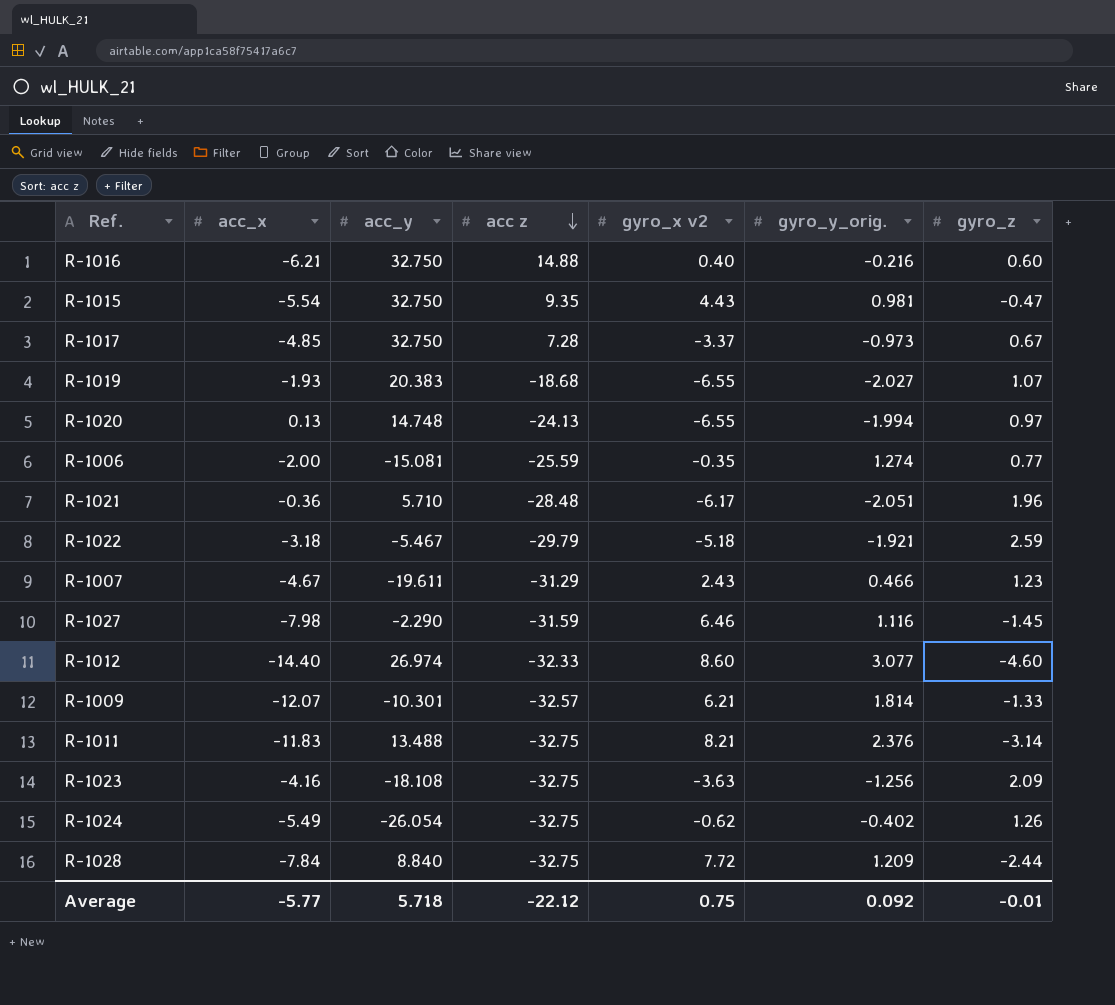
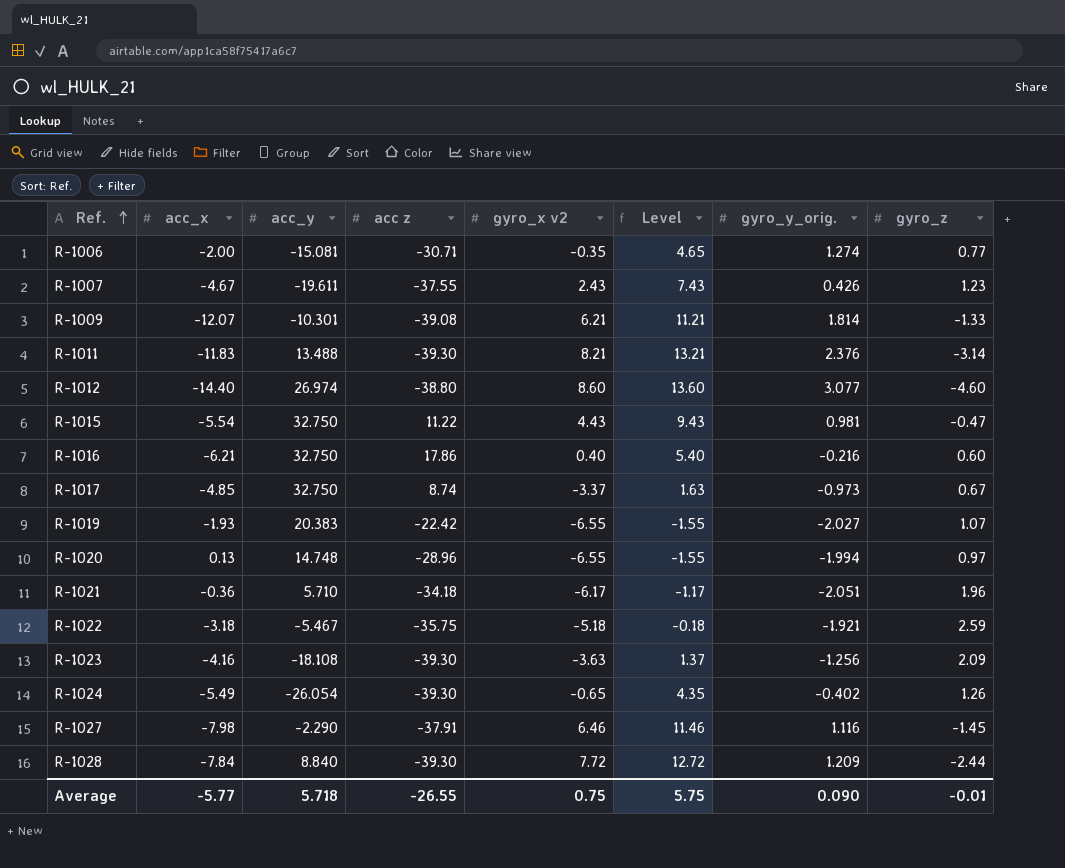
row order: acc z descending -> Ref. ascending
column Level | formula: none -> [gyro_x v2] + 5
R-1006 | acc z: -25.59 -> -30.71
R-1007 | acc z: -31.29 -> -37.55
R-1007 | gyro_y_orig.: 0.466 -> 0.426
R-1009 | acc z: -32.57 -> -39.08
R-1011 | acc z: -32.75 -> -39.30
R-1012 | acc z: -32.33 -> -38.80
R-1015 | acc z: 9.35 -> 11.22
R-1016 | acc z: 14.88 -> 17.86
R-1017 | acc z: 7.28 -> 8.74
R-1019 | acc z: -18.68 -> -22.42
R-1020 | acc z: -24.13 -> -28.96
R-1021 | acc z: -28.48 -> -34.18
R-1022 | acc z: -29.79 -> -35.75
R-1023 | acc z: -32.75 -> -39.30
R-1024 | acc z: -32.75 -> -39.30
R-1024 | gyro_x v2: -0.62 -> -0.65
R-1027 | acc z: -31.59 -> -37.91
R-1028 | acc z: -32.75 -> -39.30
Average | acc z: -22.12 -> -26.55
Average | gyro_y_orig.: 0.092 -> 0.090

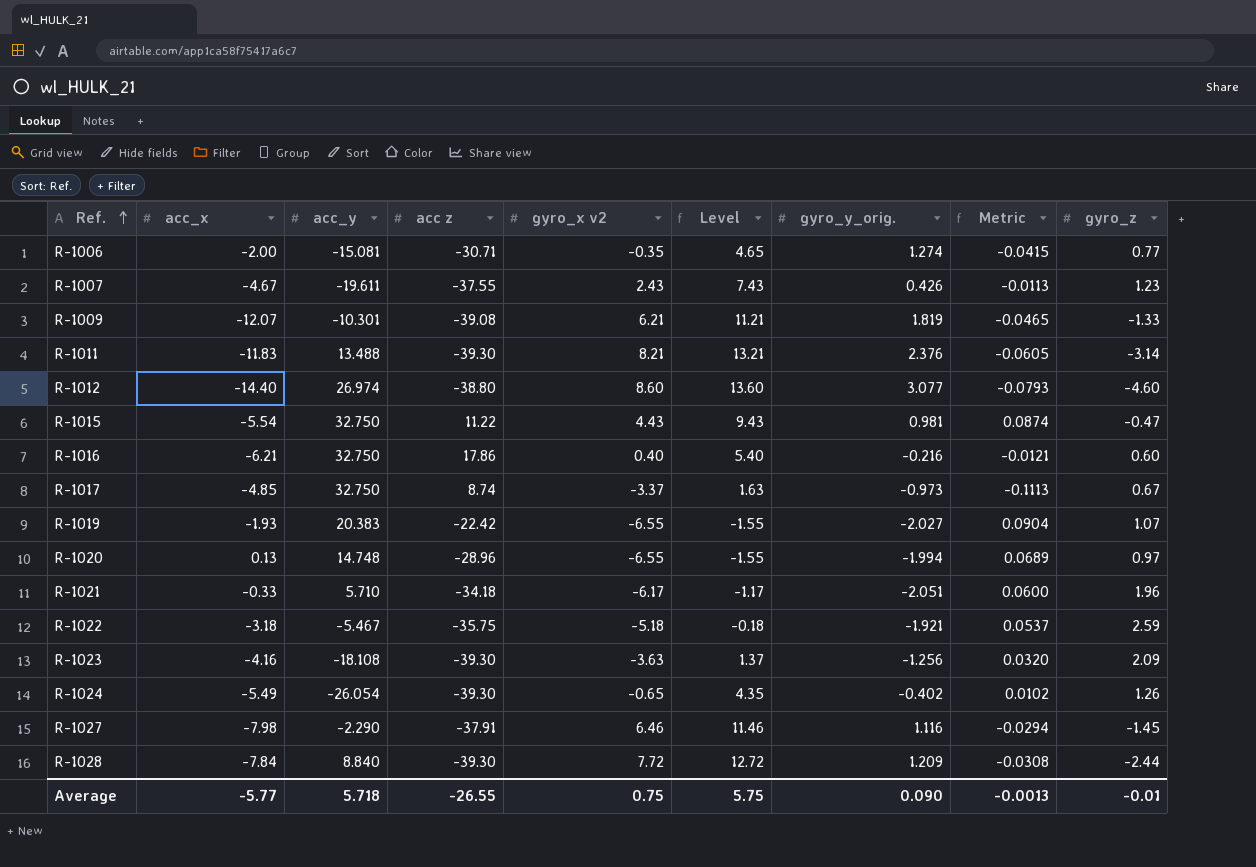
column Metric | formula: none -> [gyro_y_orig.] / [acc z]
R-1009 | gyro_y_orig.: 1.814 -> 1.819
R-1021 | acc_x: -0.36 -> -0.33

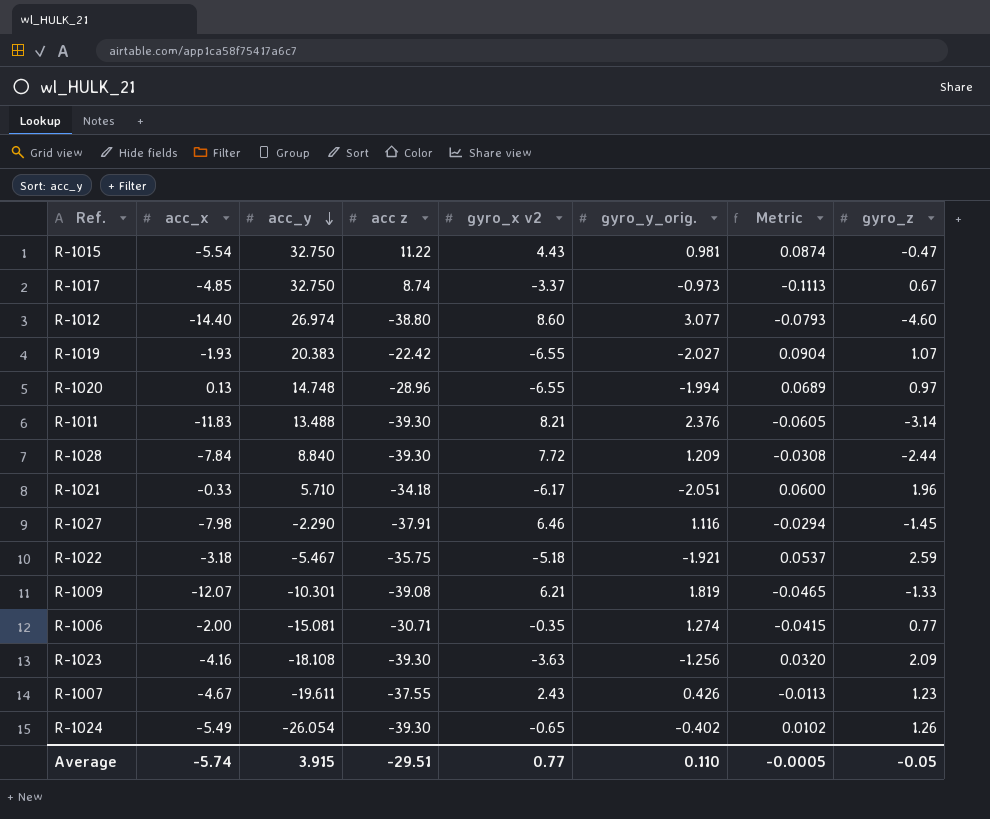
row order: Ref. ascending -> acc_y descending
column Level | formula: [gyro_x v2] + 5 -> none
row R-1016: -6.21 | 32.750 | 17.86 | 0.40 | 5.40 | -0.216 | -0.0121 | 0.60 -> none
Average | acc_x: -5.77 -> -5.74
Average | acc_y: 5.718 -> 3.915
Average | acc z: -26.55 -> -29.51
Average | gyro_x v2: 0.75 -> 0.77
Average | gyro_y_orig.: 0.090 -> 0.110
Average | Metric: -0.0013 -> -0.0005
Average | gyro_z: -0.01 -> -0.05

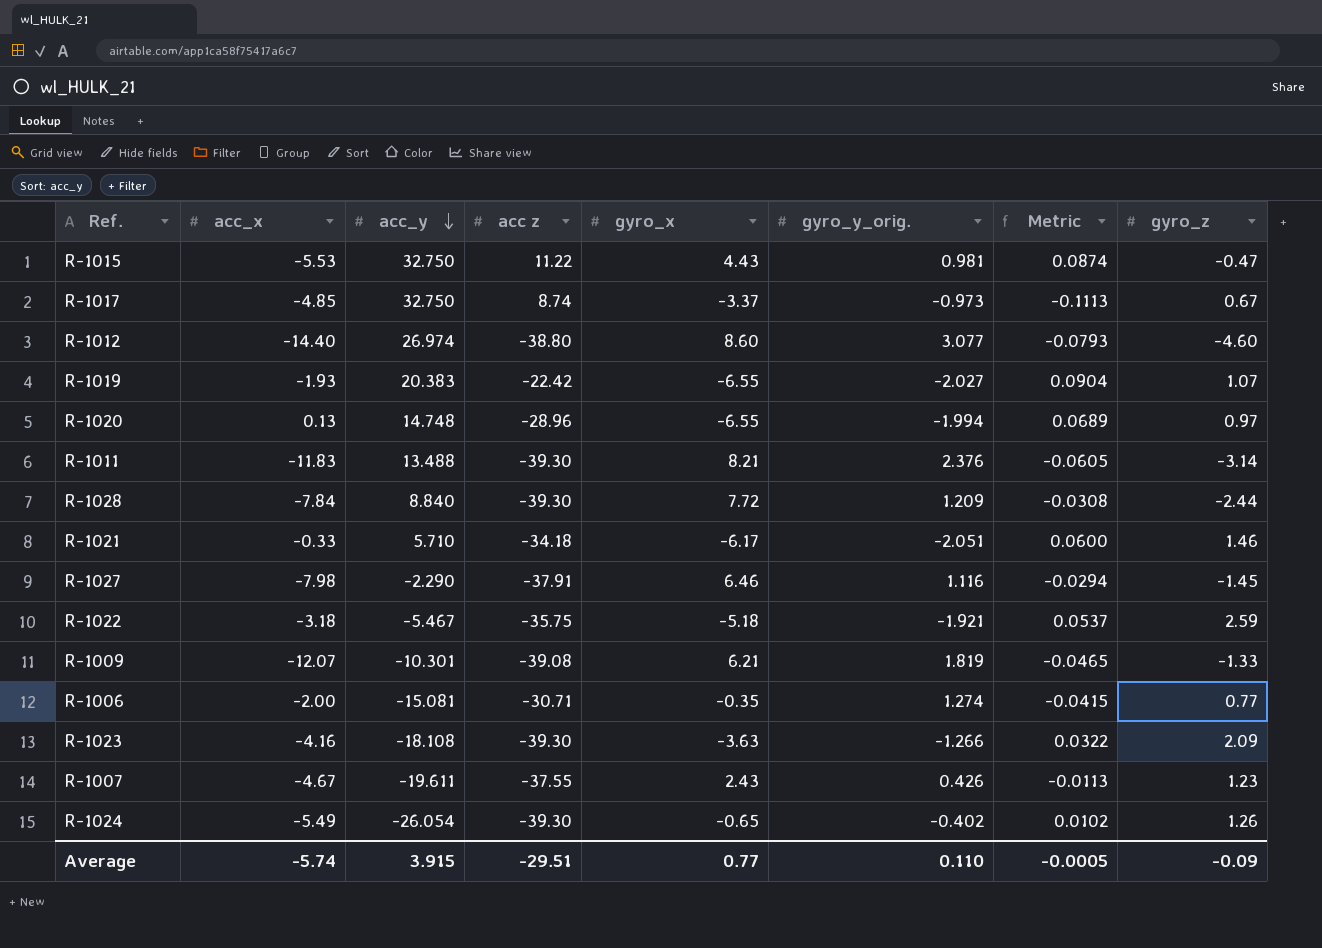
column name: gyro_x v2 -> gyro_x
R-1015 | acc_x: -5.54 -> -5.53
R-1021 | gyro_z: 1.96 -> 1.46
R-1023 | gyro_y_orig.: -1.256 -> -1.266
R-1023 | Metric: 0.0320 -> 0.0322
Average | gyro_z: -0.05 -> -0.09

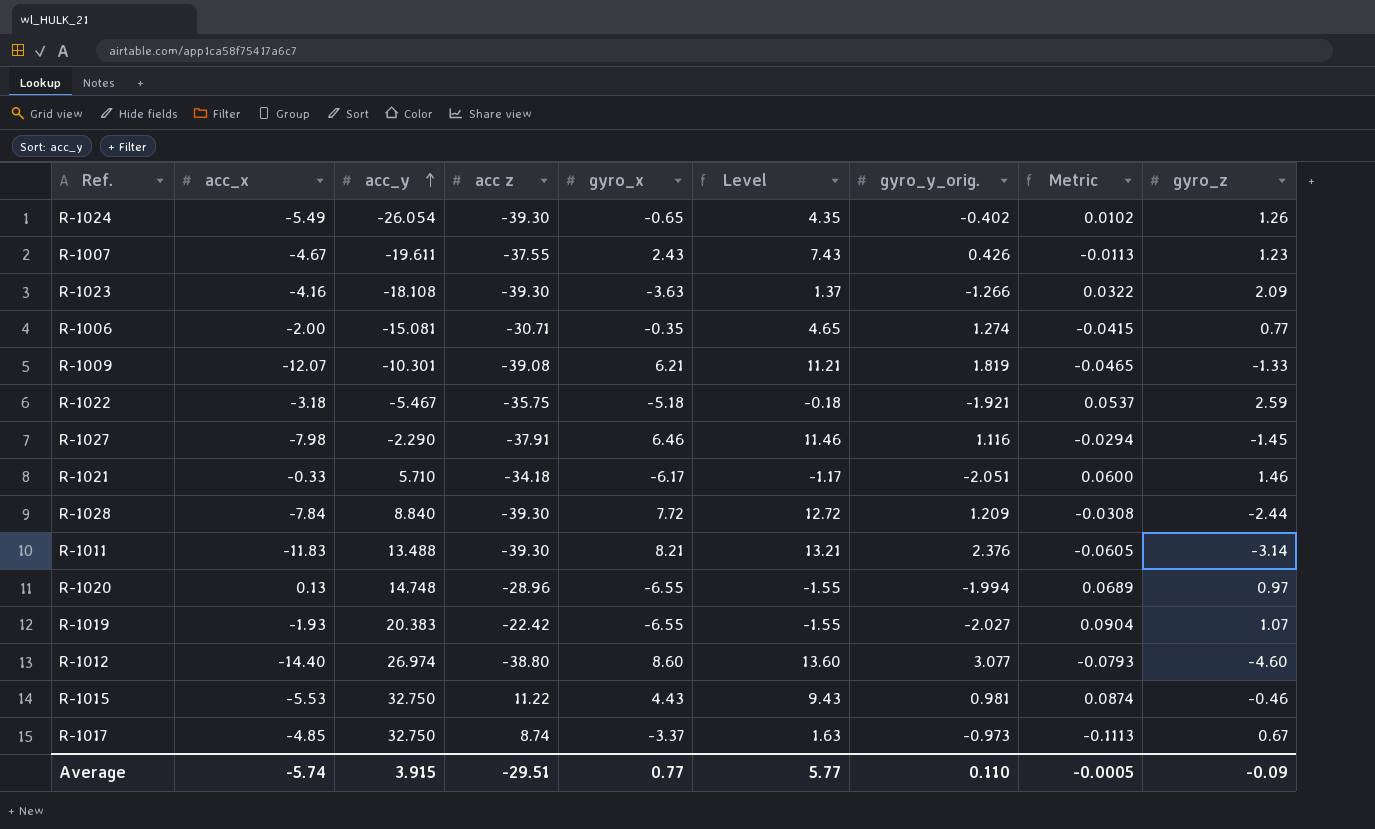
row order: acc_y descending -> acc_y ascending
column Level | formula: none -> [gyro_x] + 5
R-1015 | gyro_z: -0.47 -> -0.46

